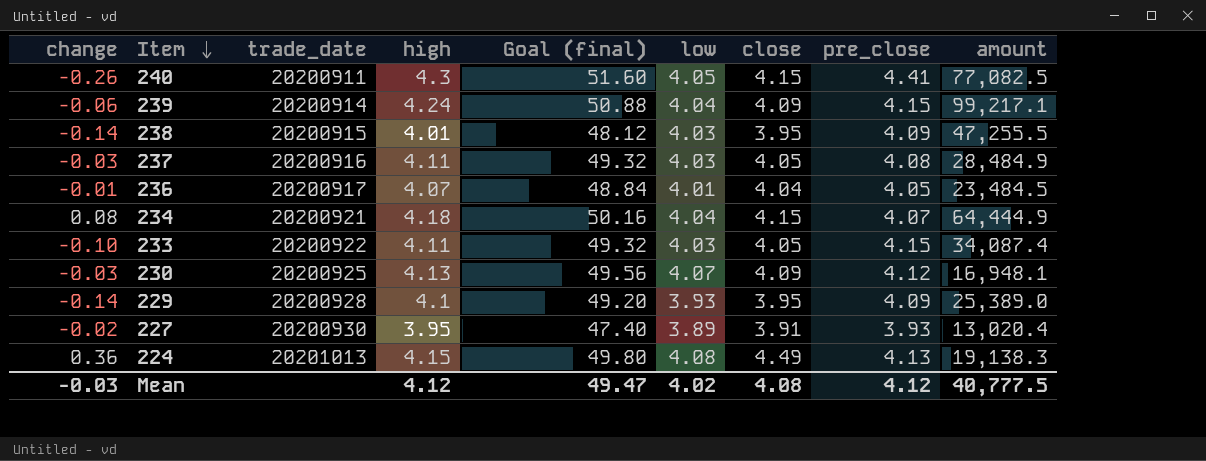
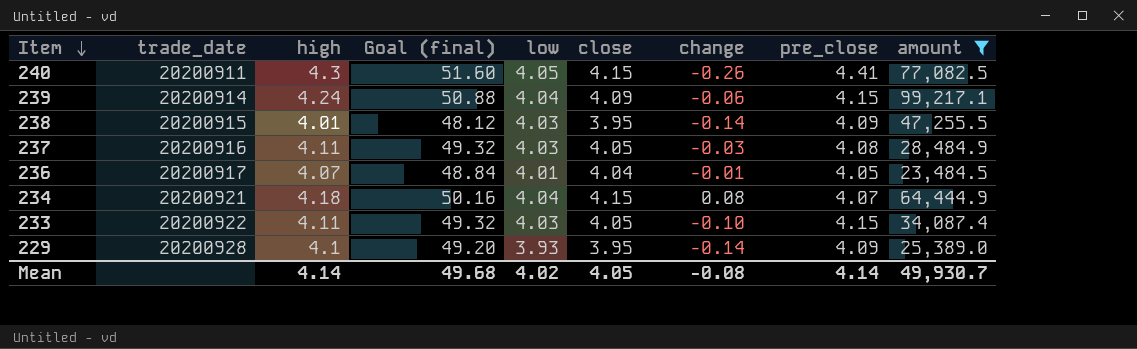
filter: none -> amount >= 23,484.5
column change | position: 1 -> 7
Mean | high: 4.12 -> 4.14
Mean | Goal (final): 49.47 -> 49.68
Mean | close: 4.08 -> 4.05
Mean | change: -0.03 -> -0.08
Mean | pre_close: 4.12 -> 4.14
Mean | amount: 40,777.5 -> 49,930.7

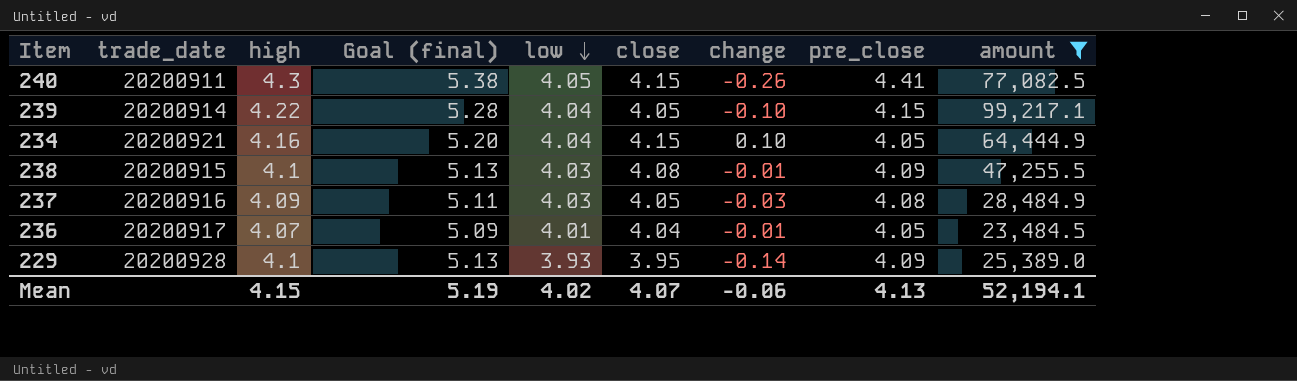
row order: Item descending -> low descending
column Goal (final) | formula: [high] * 12 -> [high] * 1.25
row 233: 20200922 | 4.11 | 49.32 | 4.03 | 4.05 | -0.10 | 4.15 | 34,087.4 -> none
239 | high: 4.24 -> 4.22
239 | close: 4.09 -> 4.05
239 | change: -0.06 -> -0.10
234 | high: 4.18 -> 4.16
234 | change: 0.08 -> 0.10
234 | pre_close: 4.07 -> 4.05
238 | high: 4.01 -> 4.1
238 | close: 3.95 -> 4.08
238 | change: -0.14 -> -0.01
237 | high: 4.11 -> 4.09
Mean | high: 4.14 -> 4.15
Mean | Goal (final): 49.68 -> 5.19
Mean | close: 4.05 -> 4.07
Mean | change: -0.08 -> -0.06
Mean | pre_close: 4.14 -> 4.13
Mean | amount: 49,930.7 -> 52,194.1

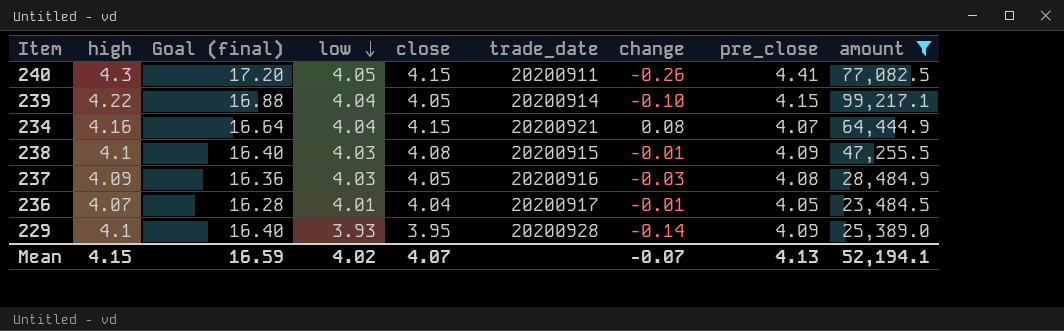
column Goal (final) | formula: [high] * 1.25 -> [high] * 4
column trade_date | position: 2 -> 6
234 | change: 0.10 -> 0.08
234 | pre_close: 4.05 -> 4.07
Mean | Goal (final): 5.19 -> 16.59
Mean | change: -0.06 -> -0.07

